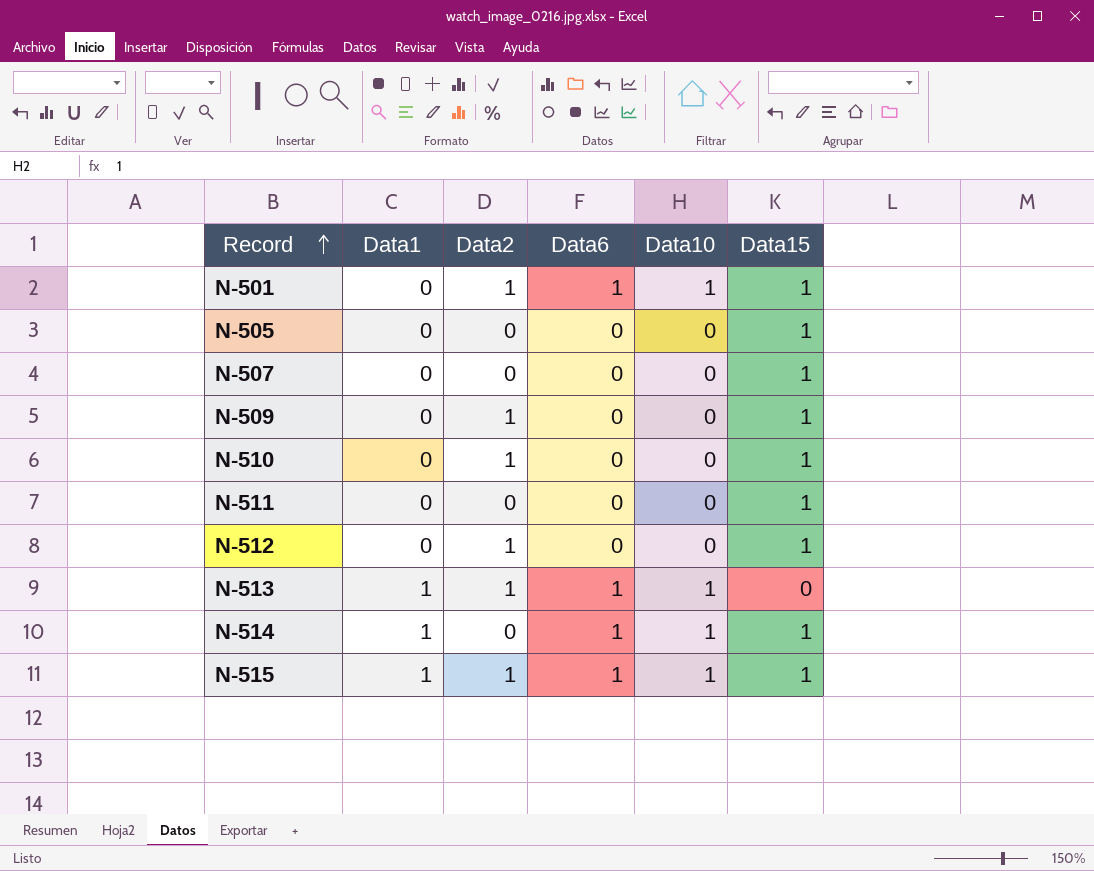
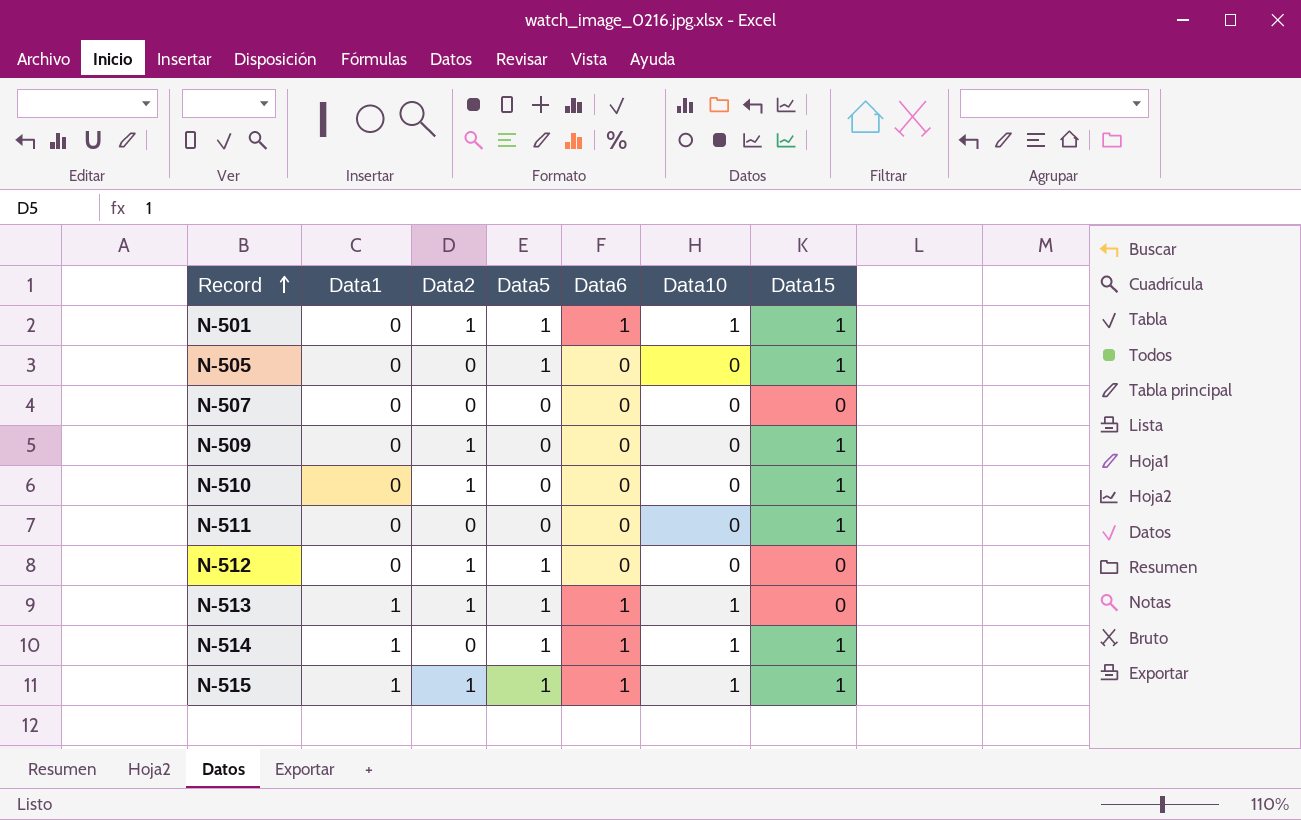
column Data5 | position: none -> 4
N-507 | Data15: 1 -> 0
N-512 | Data15: 1 -> 0

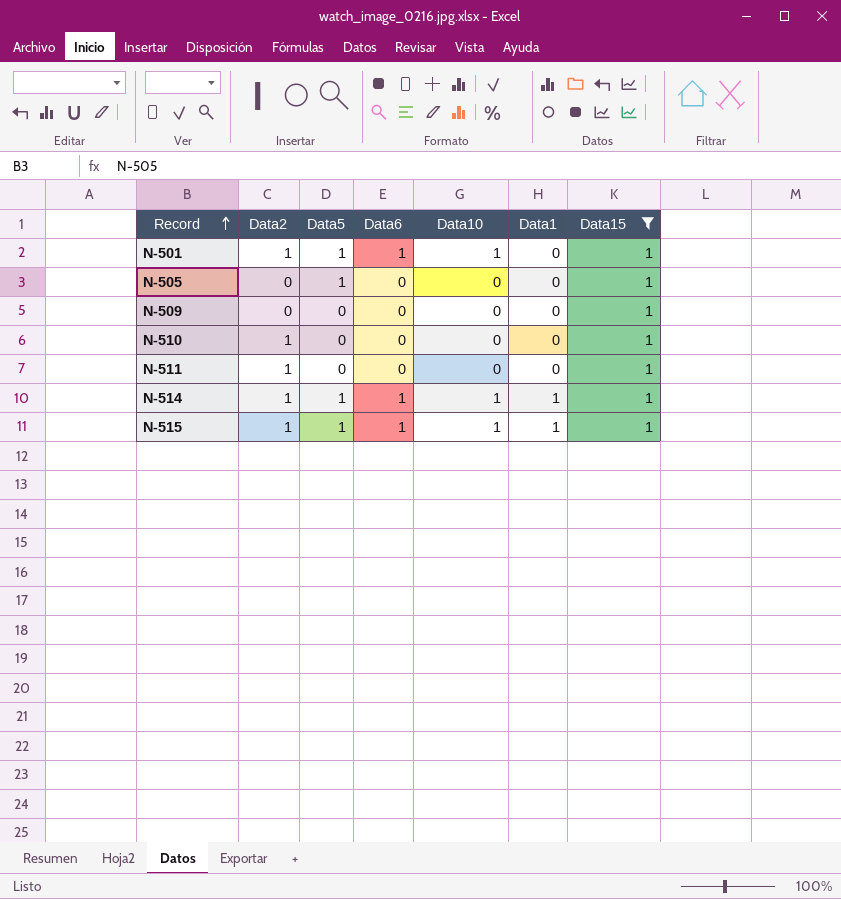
filter: none -> Data15 = 1
column Data1 | position: 2 -> 6
N-509 | Data2: 1 -> 0
N-511 | Data2: 0 -> 1
N-514 | Data2: 0 -> 1

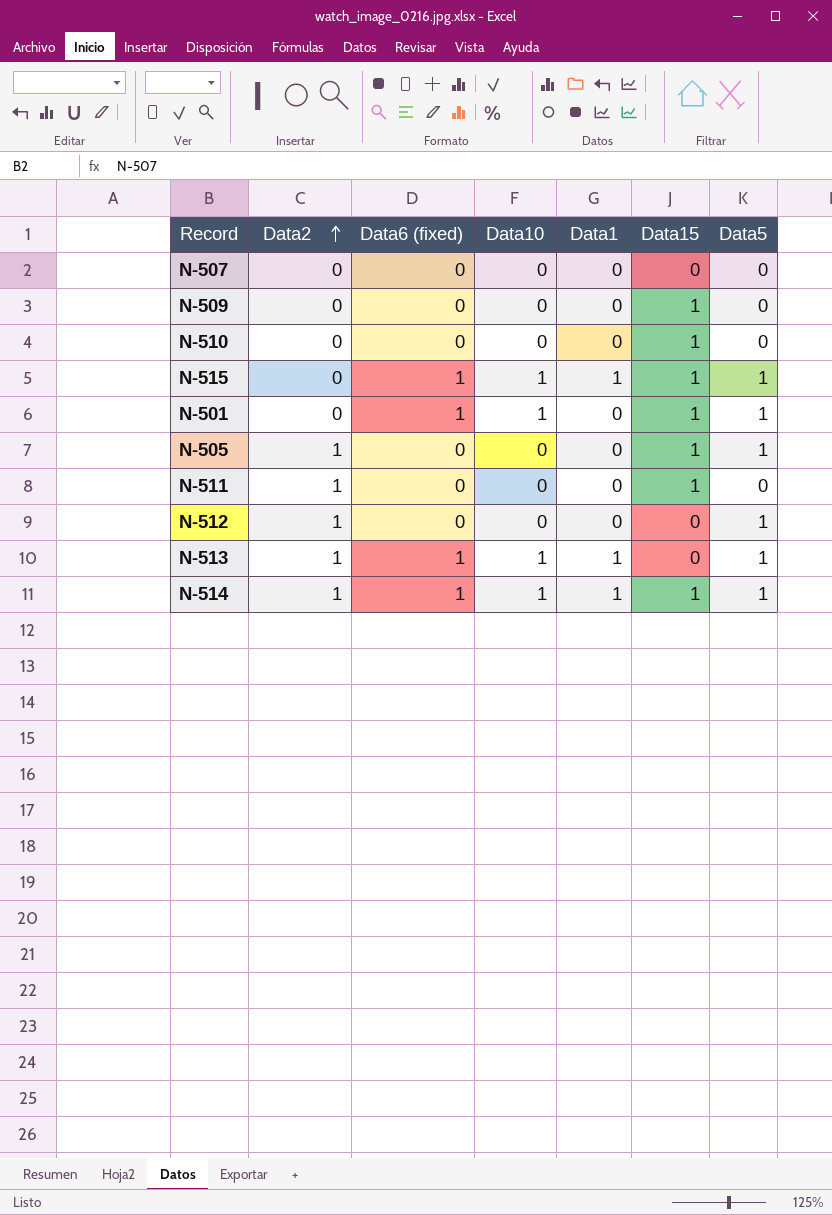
filter: Data15 = 1 -> none
row order: Record ascending -> Data2 ascending
column name: Data6 -> Data6 (fixed)
column Data5 | position: 3 -> 7
N-510 | Data2: 1 -> 0
N-515 | Data2: 1 -> 0
N-501 | Data2: 1 -> 0
N-505 | Data2: 0 -> 1

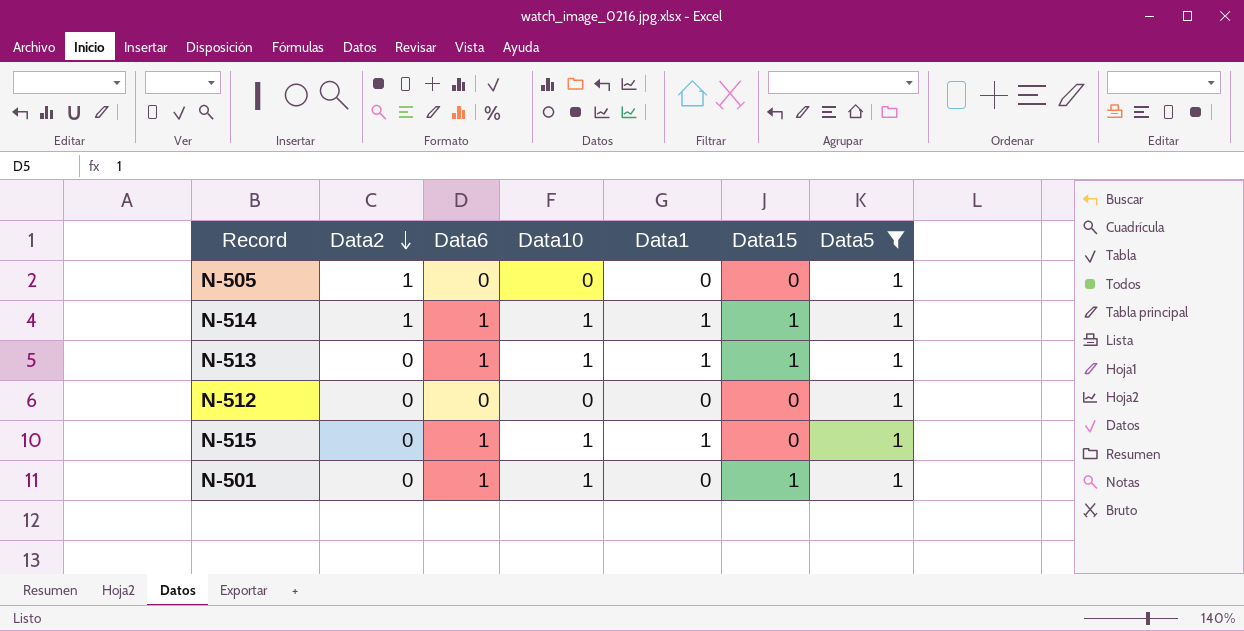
filter: none -> Data5 = 1
row order: Data2 ascending -> Data2 descending
column name: Data6 (fixed) -> Data6
N-505 | Data15: 1 -> 0
N-513 | Data2: 1 -> 0
N-513 | Data15: 0 -> 1
N-512 | Data2: 1 -> 0
N-515 | Data15: 1 -> 0

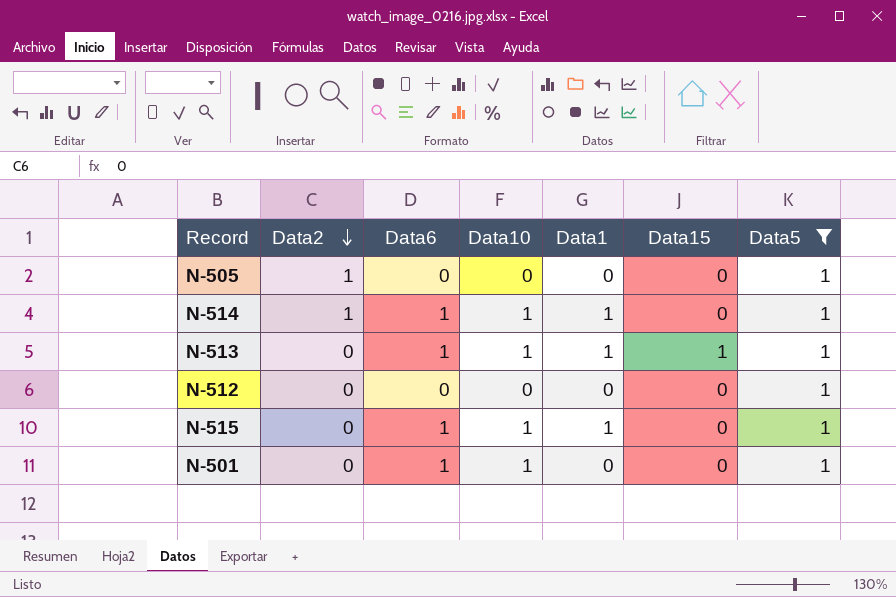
N-514 | Data15: 1 -> 0
N-501 | Data15: 1 -> 0

